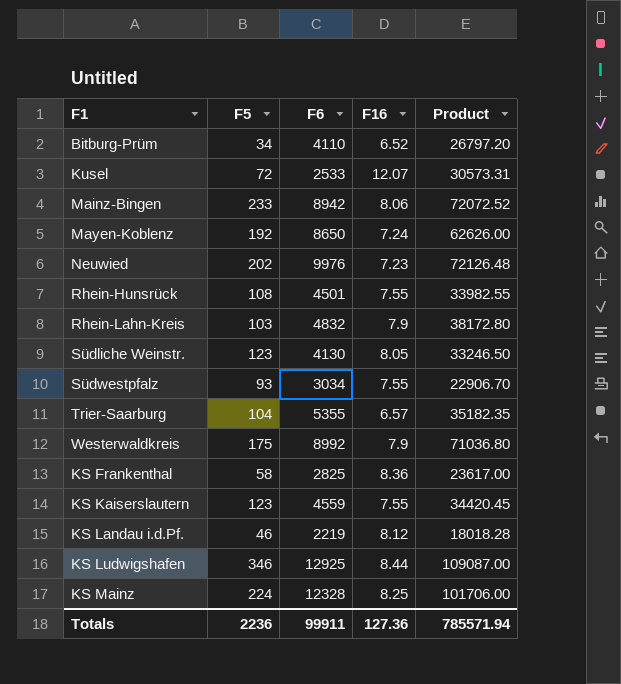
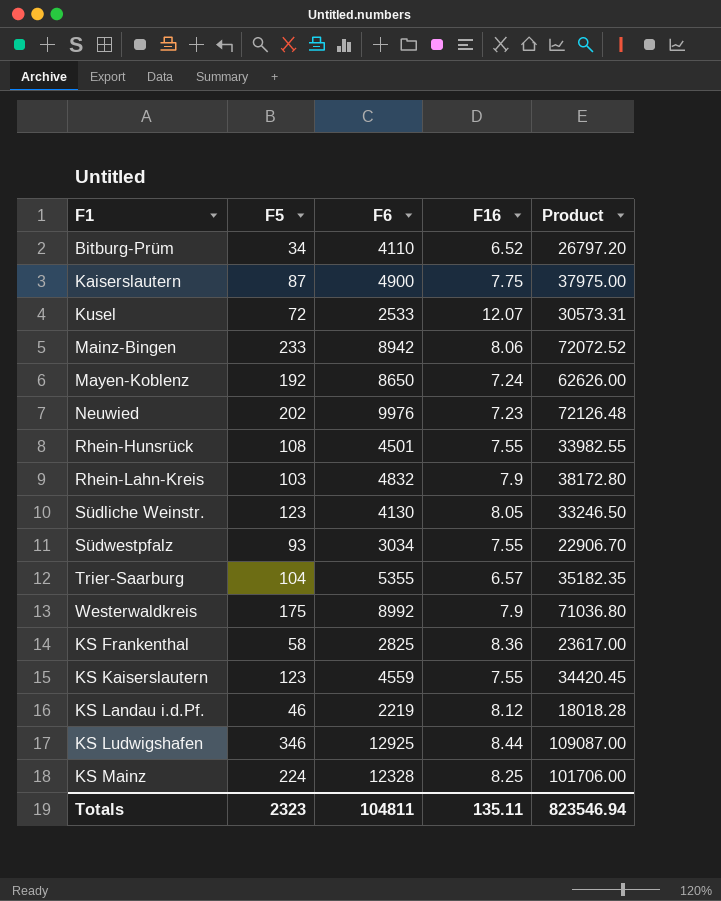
row Kaiserslautern: none -> 87 | 4900 | 7.75 | 37975.00
Totals | F5: 2236 -> 2323
Totals | F6: 99911 -> 104811
Totals | F16: 127.36 -> 135.11
Totals | Product: 785571.94 -> 823546.94

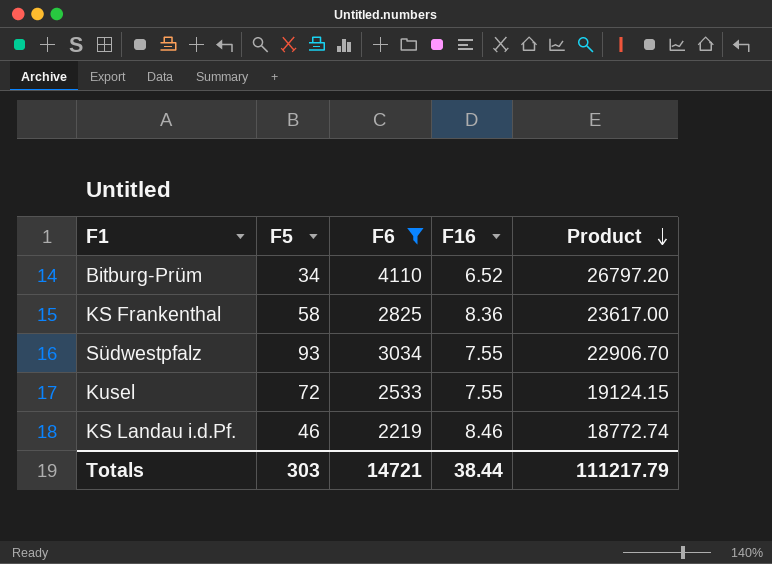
filter: none -> F6 <= 4110
row order: none -> Product descending
Kusel | F16: 12.07 -> 7.55
Kusel | Product: 30573.31 -> 19124.15
KS Landau i.d.Pf. | F16: 8.12 -> 8.46
KS Landau i.d.Pf. | Product: 18018.28 -> 18772.74
Totals | F5: 2323 -> 303
Totals | F6: 104811 -> 14721
Totals | F16: 135.11 -> 38.44
Totals | Product: 823546.94 -> 111217.79

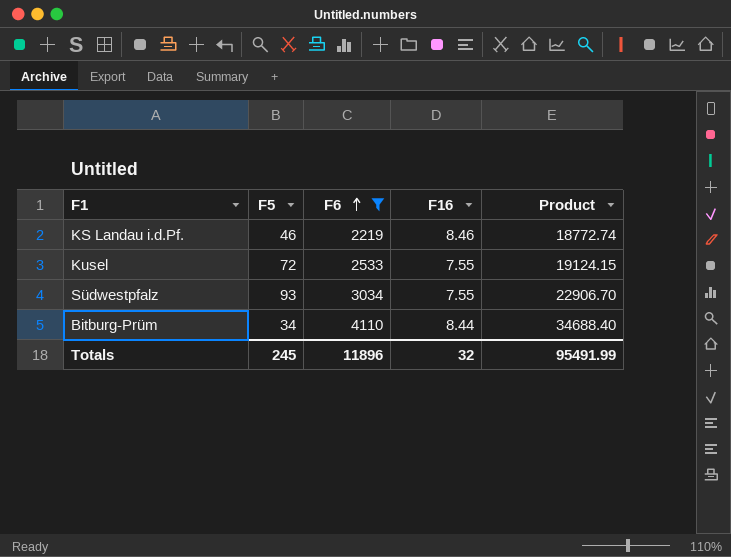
row order: Product descending -> F6 ascending
row KS Frankenthal: 58 | 2825 | 8.36 | 23617.00 -> none
Bitburg-Prüm | F16: 6.52 -> 8.44
Bitburg-Prüm | Product: 26797.20 -> 34688.40
Totals | F5: 303 -> 245
Totals | F6: 14721 -> 11896
Totals | F16: 38.44 -> 32
Totals | Product: 111217.79 -> 95491.99

